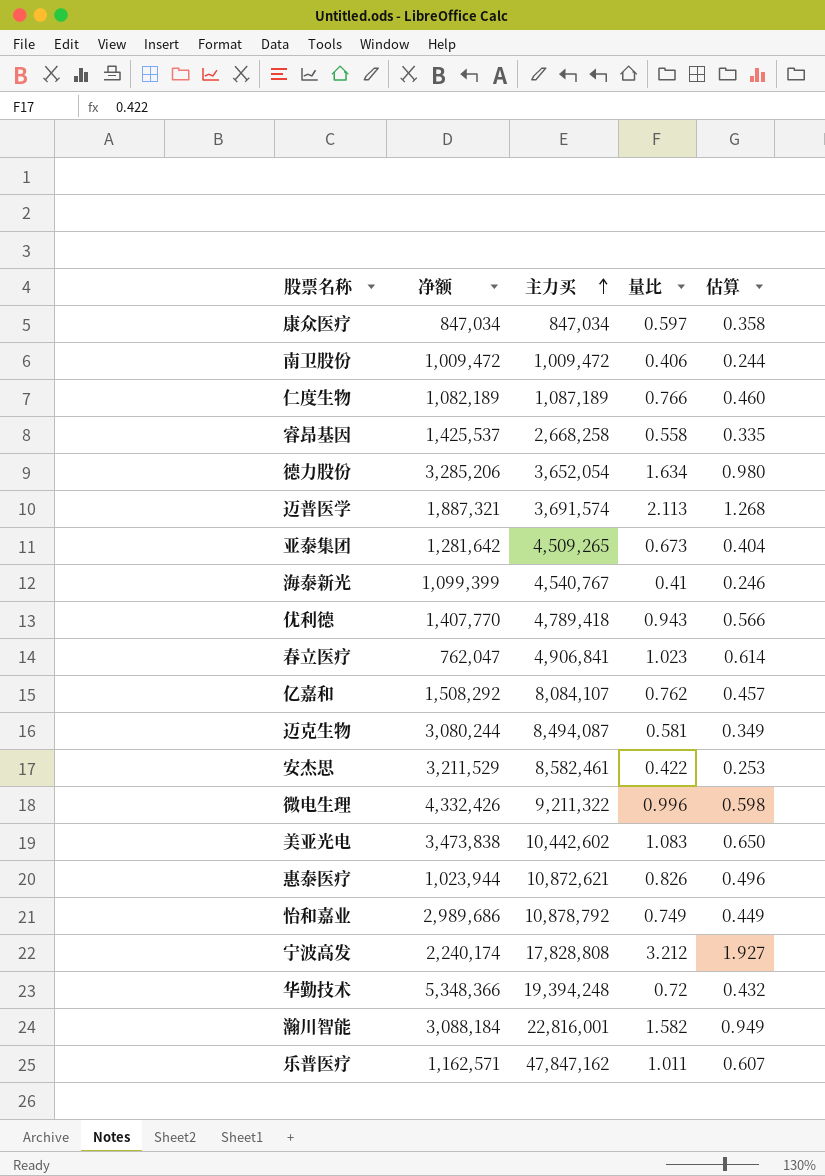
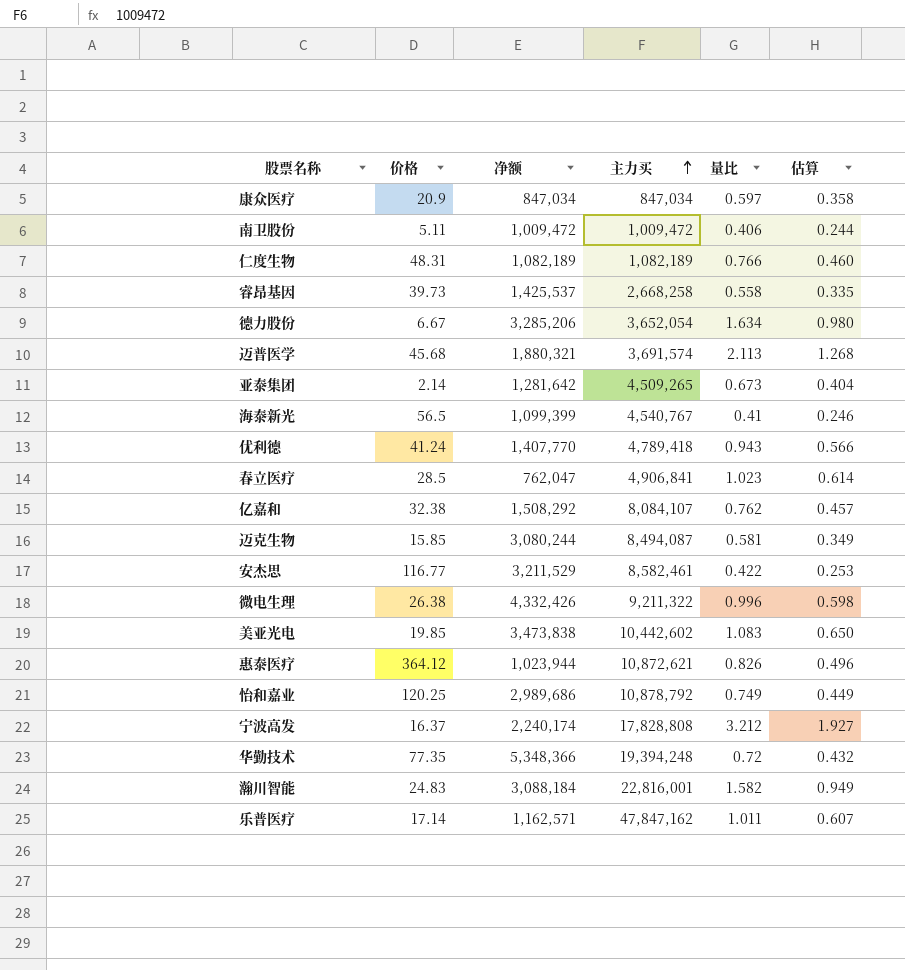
column 价格 | position: none -> 2
仁度生物 | 主力买: 1,087,189 -> 1,082,189
迈普医学 | 净额: 1,887,321 -> 1,880,321

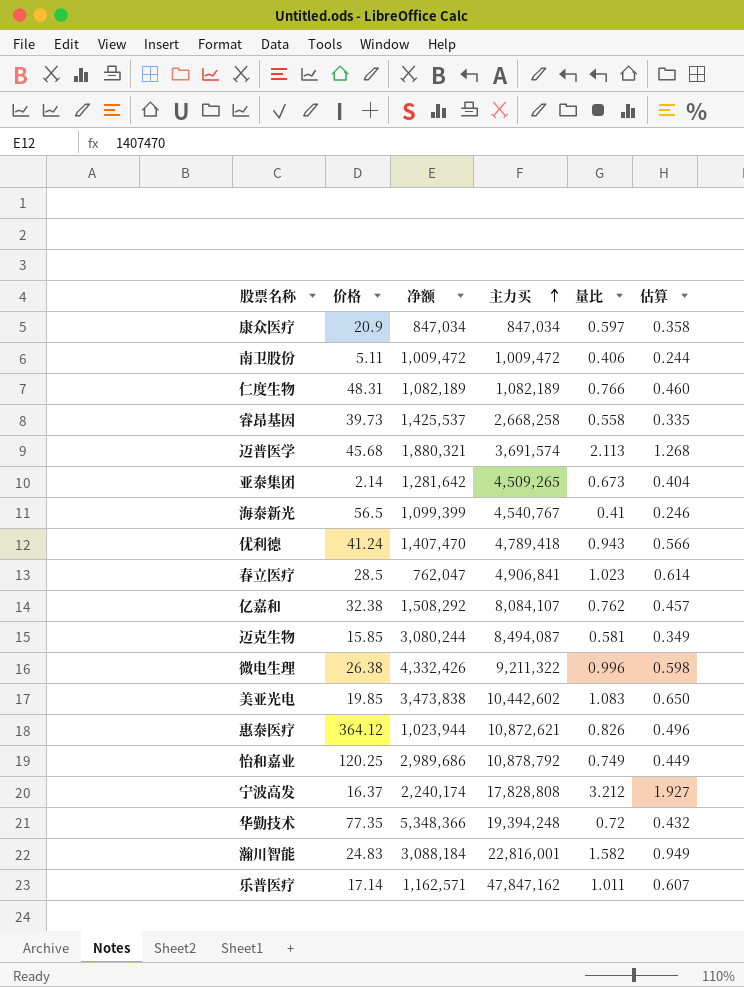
row 德力股份: 6.67 | 3,285,206 | 3,652,054 | 1.634 | 0.980 -> none
row 安杰思: 116.77 | 3,211,529 | 8,582,461 | 0.422 | 0.253 -> none
优利德 | 净额: 1,407,770 -> 1,407,470

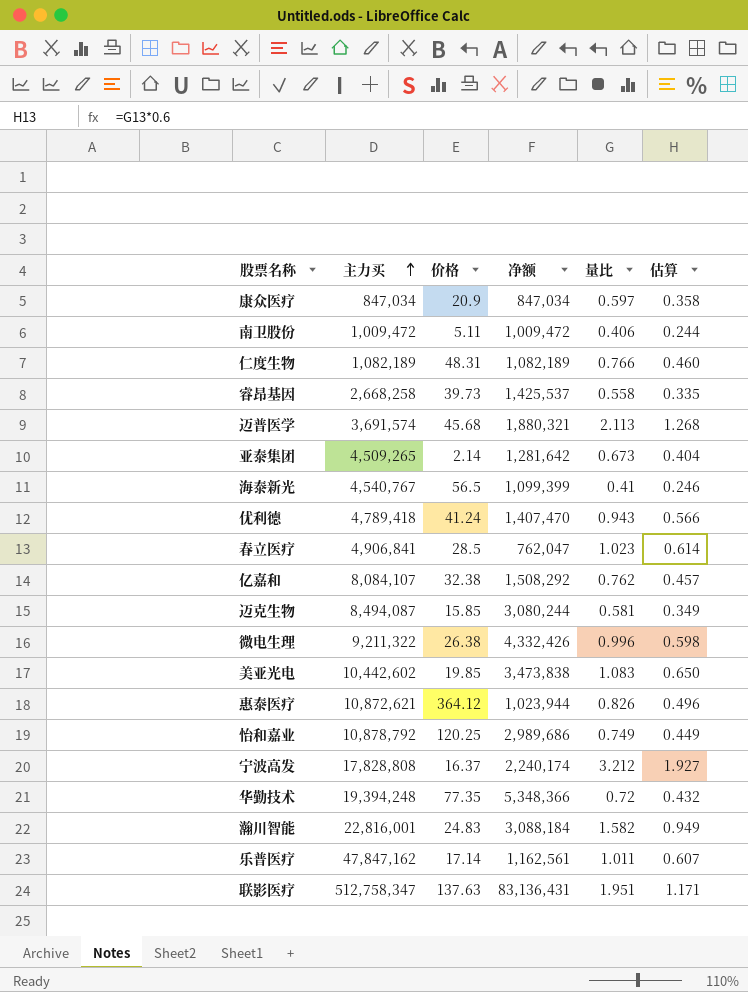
column 主力买 | position: 4 -> 2
乐普医疗 | 净额: 1,162,571 -> 1,162,561
row 联影医疗: none -> 512,758,347 | 137.63 | 83,136,431 | 1.951 | 1.171

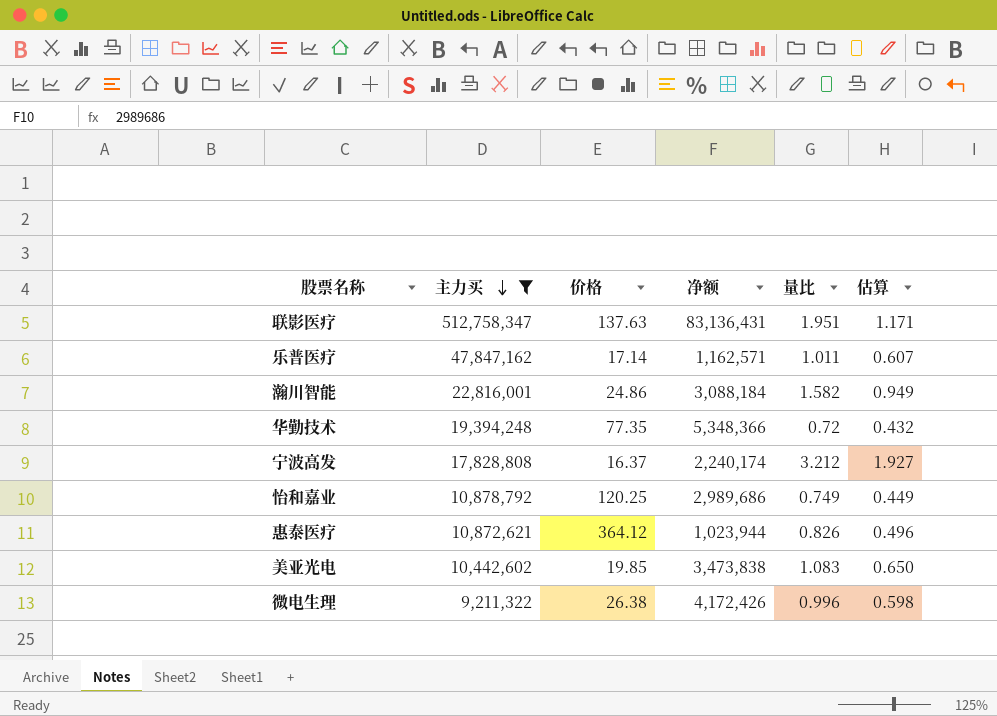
filter: none -> 主力买 >= 9,211,322
row order: 主力买 ascending -> 主力买 descending
乐普医疗 | 净额: 1,162,561 -> 1,162,571
瀚川智能 | 价格: 24.83 -> 24.86
微电生理 | 净额: 4,332,426 -> 4,172,426

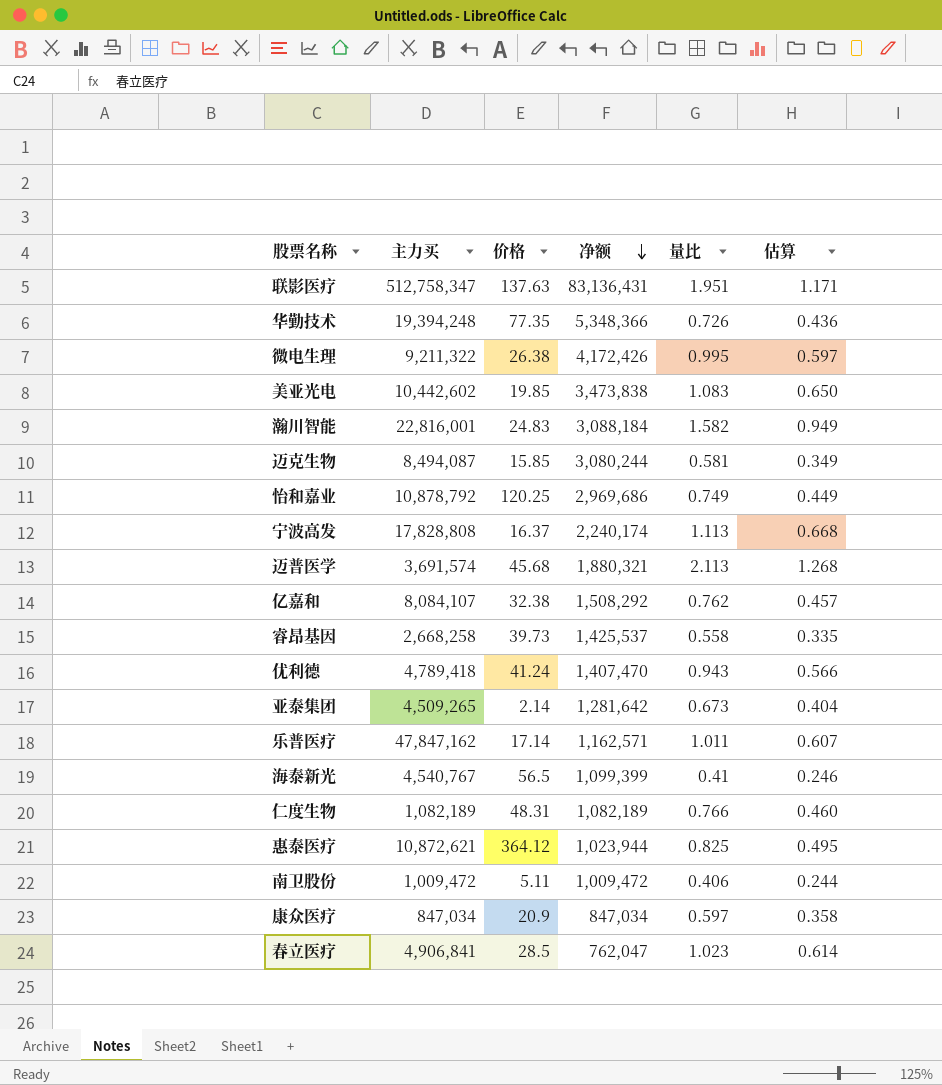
filter: 主力买 >= 9,211,322 -> none
row order: 主力买 descending -> 净额 descending
华勤技术 | 量比: 0.72 -> 0.726
华勤技术 | 估算: 0.432 -> 0.436
微电生理 | 量比: 0.996 -> 0.995
微电生理 | 估算: 0.598 -> 0.597
瀚川智能 | 价格: 24.86 -> 24.83
怡和嘉业 | 净额: 2,989,686 -> 2,969,686
宁波高发 | 量比: 3.212 -> 1.113
宁波高发 | 估算: 1.927 -> 0.668
惠泰医疗 | 量比: 0.826 -> 0.825
惠泰医疗 | 估算: 0.496 -> 0.495

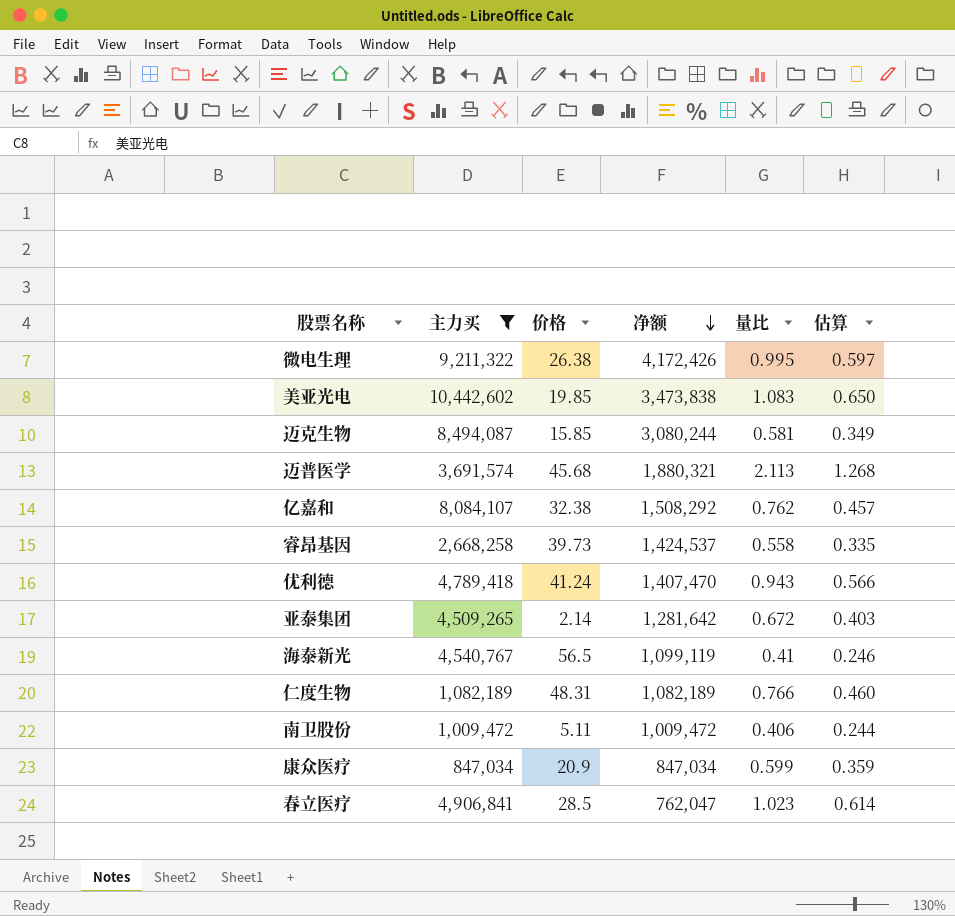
filter: none -> 主力买 <= 10,442,602
睿昂基因 | 净额: 1,425,537 -> 1,424,537
亚泰集团 | 量比: 0.673 -> 0.672
亚泰集团 | 估算: 0.404 -> 0.403
海泰新光 | 净额: 1,099,399 -> 1,099,119
康众医疗 | 量比: 0.597 -> 0.599
康众医疗 | 估算: 0.358 -> 0.359

